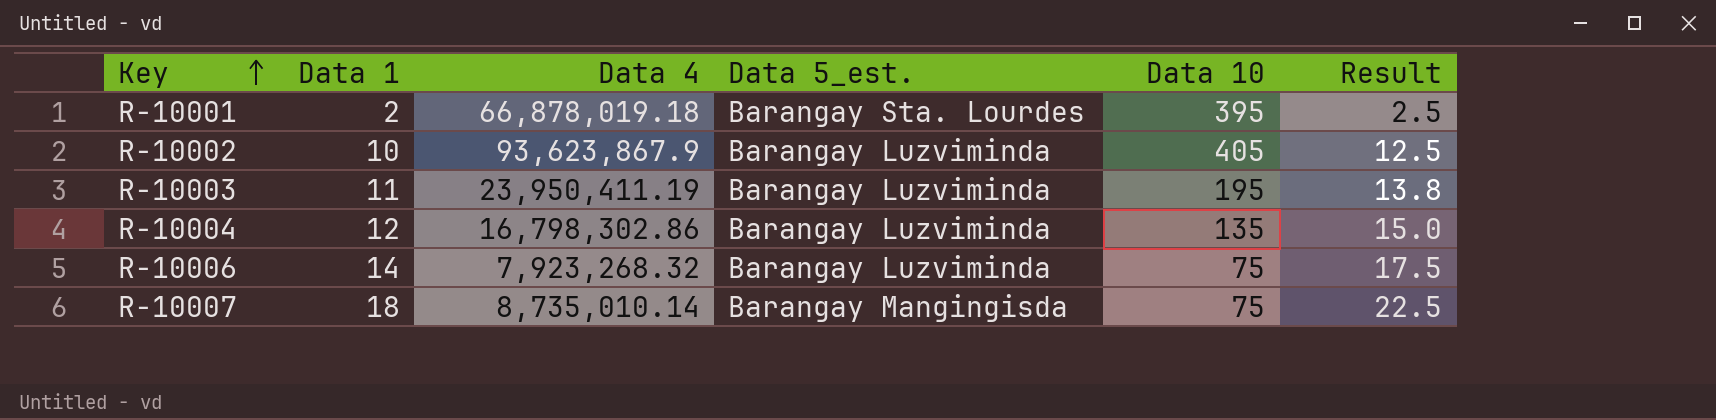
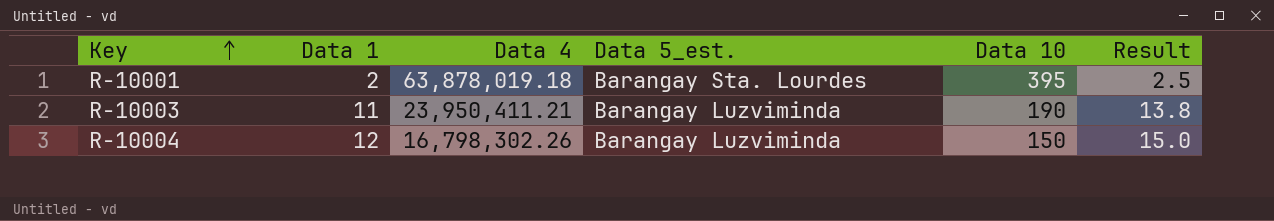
row R-10002: 10 | 93,623,867.9 | Barangay Luzviminda | 405 | 12.5 -> none
row R-10006: 14 | 7,923,268.32 | Barangay Luzviminda | 75 | 17.5 -> none
row R-10007: 18 | 8,735,010.14 | Barangay Mangingisda | 75 | 22.5 -> none
R-10001 | Data 4: 66,878,019.18 -> 63,878,019.18
R-10003 | Data 4: 23,950,411.19 -> 23,950,411.21
R-10003 | Data 10: 195 -> 190
R-10004 | Data 4: 16,798,302.86 -> 16,798,302.26
R-10004 | Data 10: 135 -> 150

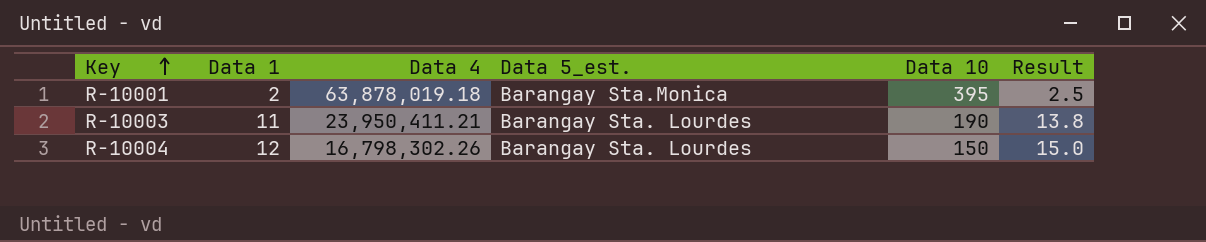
R-10001 | Data 5_est.: Barangay Sta. Lourdes -> Barangay Sta.Monica
R-10003 | Data 5_est.: Barangay Luzviminda -> Barangay Sta. Lourdes
R-10004 | Data 5_est.: Barangay Luzviminda -> Barangay Sta. Lourdes

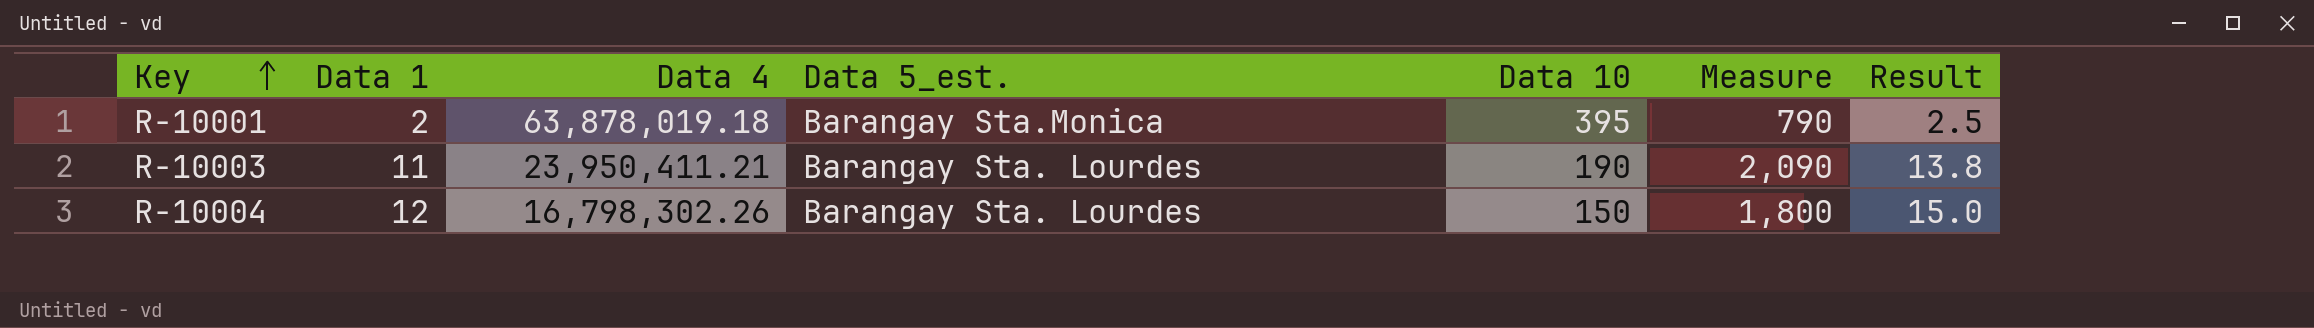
column Measure | formula: none -> [Data 1] * [Data 10]

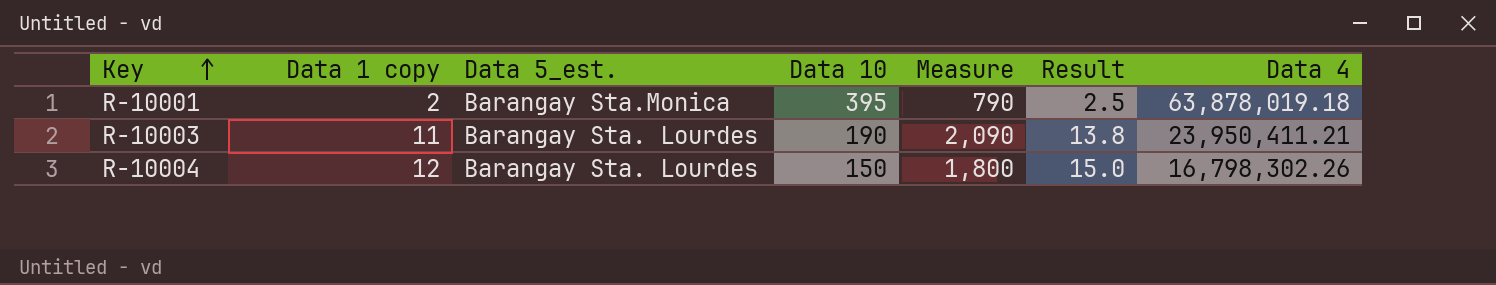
column name: Data 1 -> Data 1 copy
column Data 4 | position: 3 -> 7

